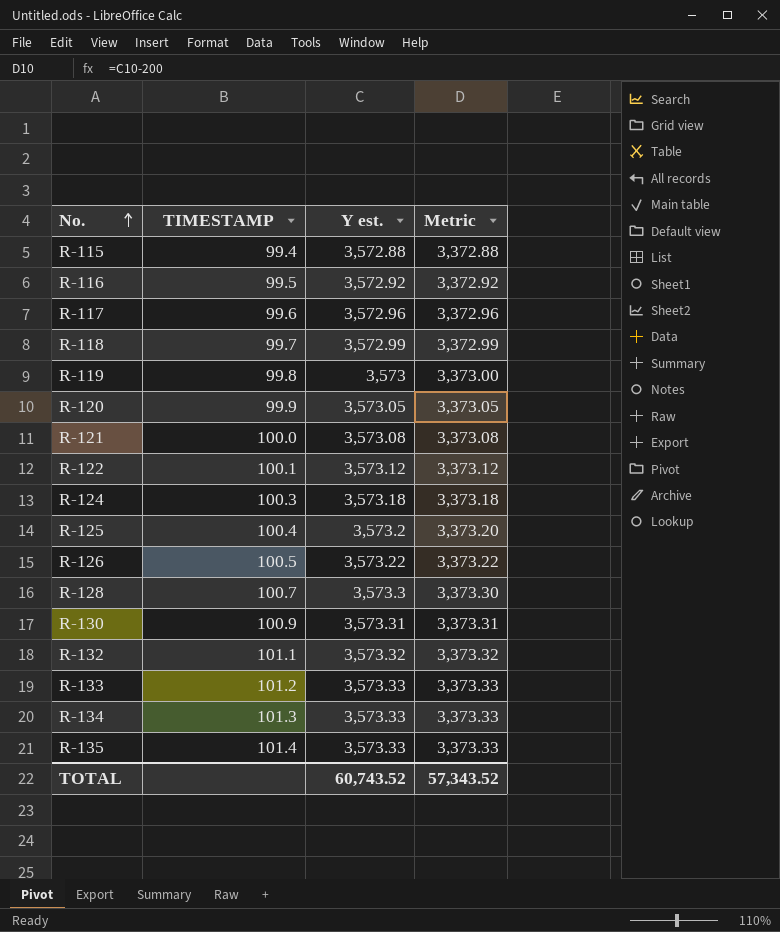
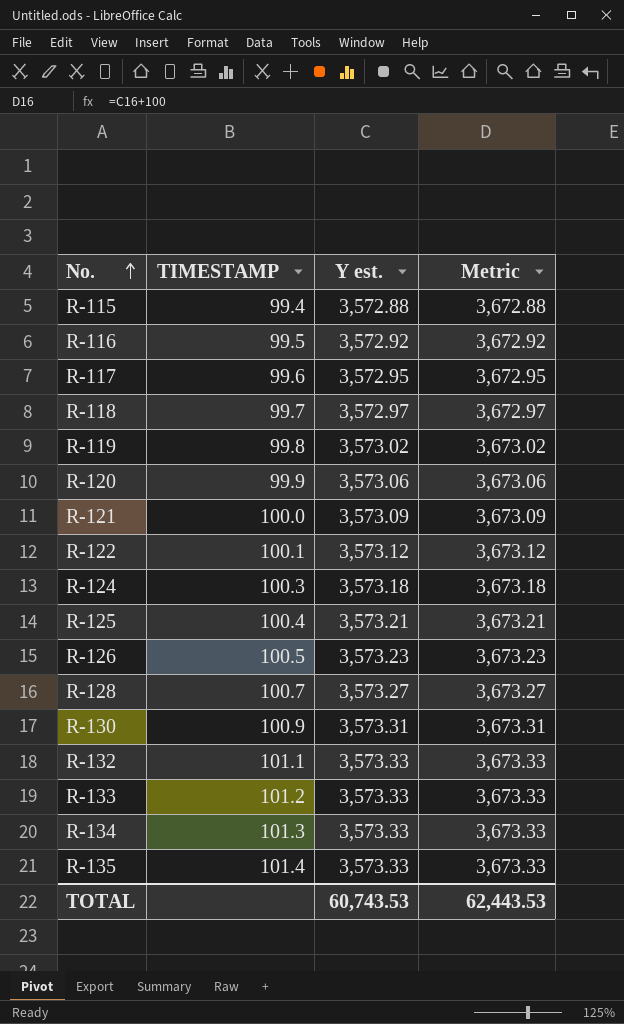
column Metric | formula: [Y est.] - 200 -> [Y est.] + 100
R-117 | Y est.: 3,572.96 -> 3,572.95
R-118 | Y est.: 3,572.99 -> 3,572.97
R-119 | Y est.: 3,573 -> 3,573.02
R-120 | Y est.: 3,573.05 -> 3,573.06
R-121 | Y est.: 3,573.08 -> 3,573.09
R-125 | Y est.: 3,573.2 -> 3,573.21
R-126 | Y est.: 3,573.22 -> 3,573.23
R-128 | Y est.: 3,573.3 -> 3,573.27
R-132 | Y est.: 3,573.32 -> 3,573.33
TOTAL | Y est.: 60,743.52 -> 60,743.53
TOTAL | Metric: 57,343.52 -> 62,443.53

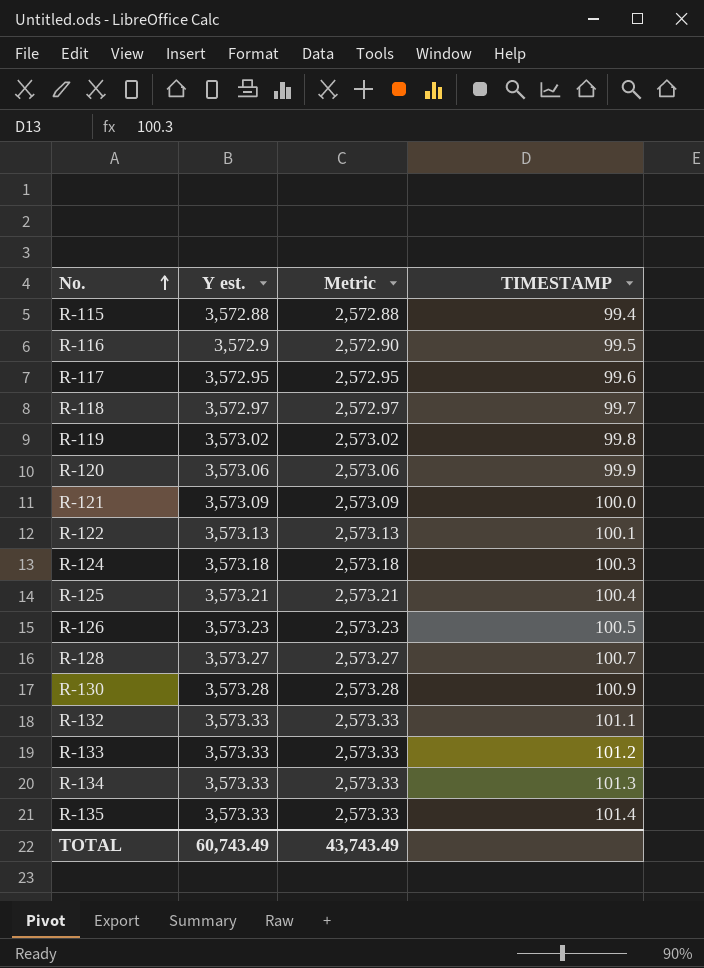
column Metric | formula: [Y est.] + 100 -> [Y est.] - 1000
column TIMESTAMP | position: 2 -> 4
R-116 | Y est.: 3,572.92 -> 3,572.9
R-122 | Y est.: 3,573.12 -> 3,573.13
R-130 | Y est.: 3,573.31 -> 3,573.28
TOTAL | Y est.: 60,743.53 -> 60,743.49
TOTAL | Metric: 62,443.53 -> 43,743.49

